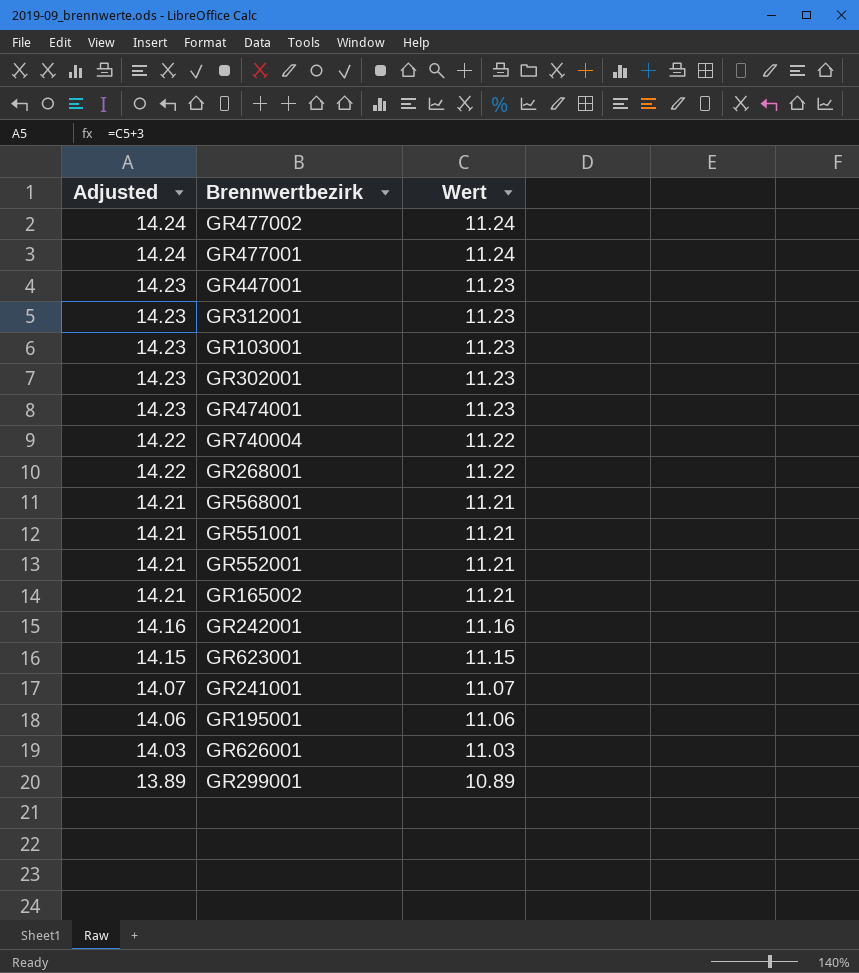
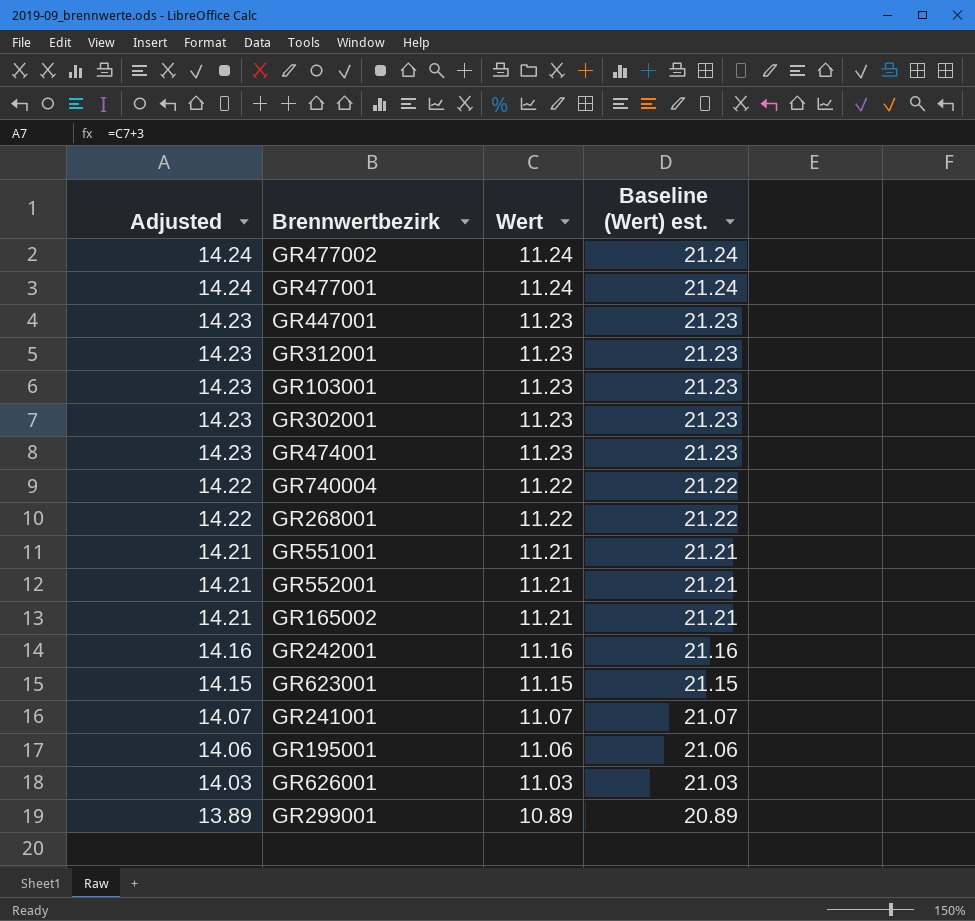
column Baseline (Wert) est. | formula: none -> [Wert] + 10
row GR568001: 14.21 | 11.21 -> none

